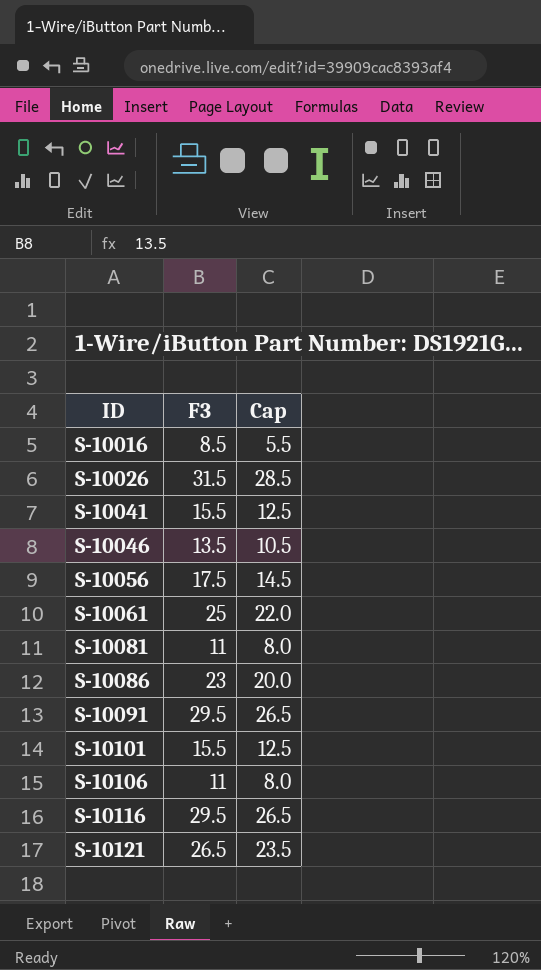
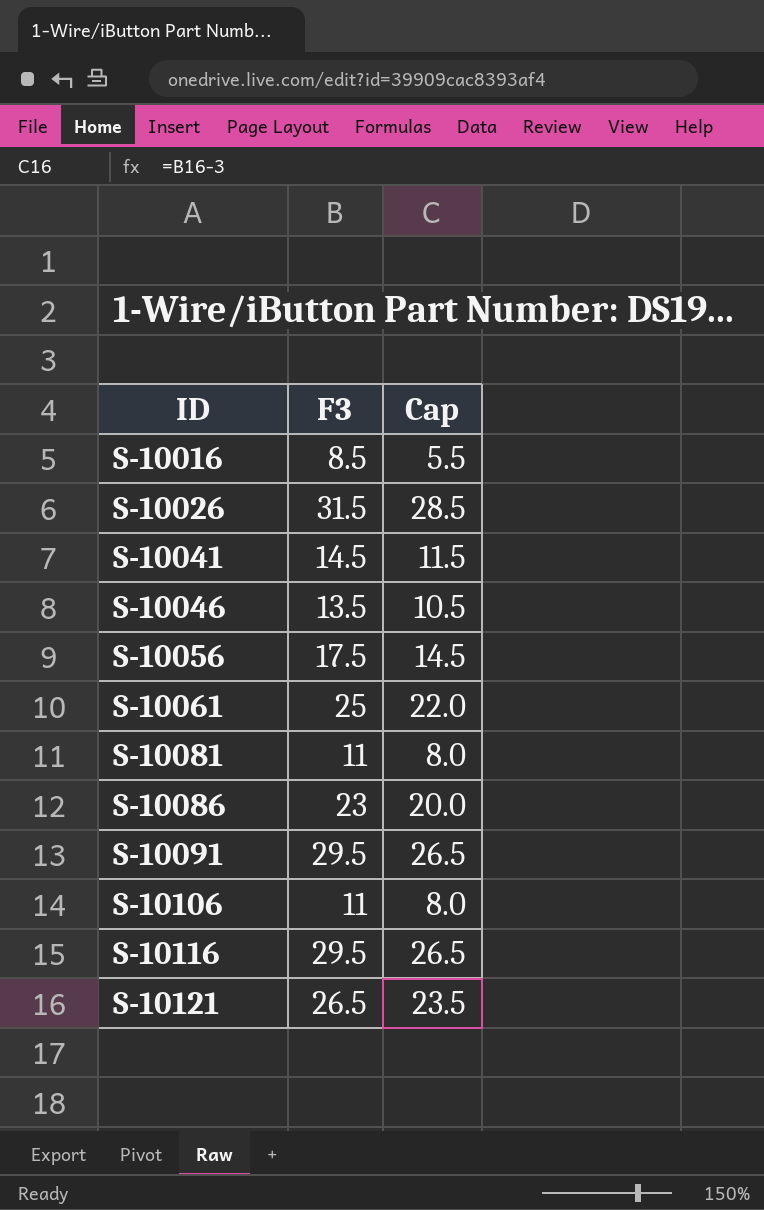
row S-10101: 15.5 | 12.5 -> none
S-10041 | F3: 15.5 -> 14.5
S-10041 | Cap: 12.5 -> 11.5

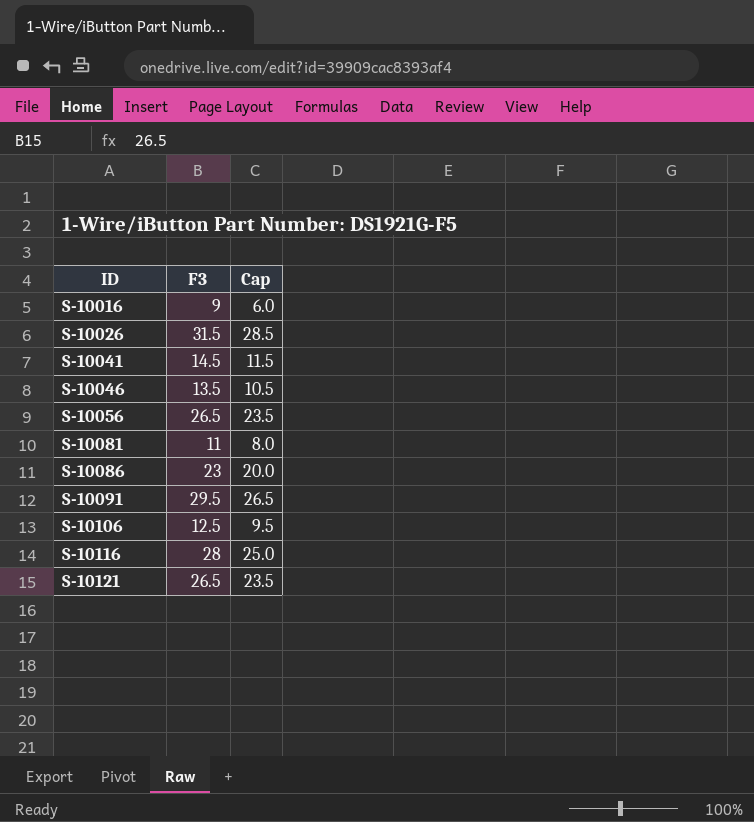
row S-10061: 25 | 22.0 -> none
S-10016 | F3: 8.5 -> 9
S-10016 | Cap: 5.5 -> 6.0
S-10056 | F3: 17.5 -> 26.5
S-10056 | Cap: 14.5 -> 23.5
S-10106 | F3: 11 -> 12.5
S-10106 | Cap: 8.0 -> 9.5
S-10116 | F3: 29.5 -> 28
S-10116 | Cap: 26.5 -> 25.0

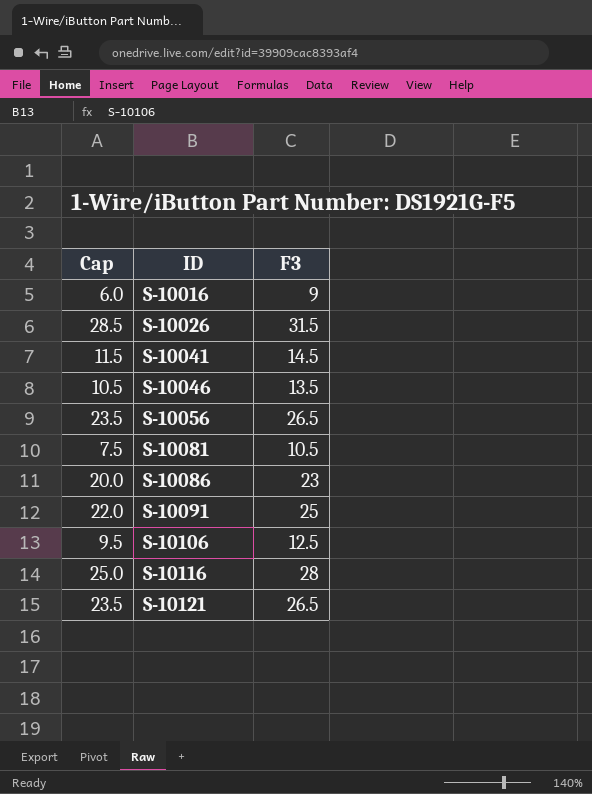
column Cap | position: 3 -> 1
S-10081 | Cap: 8.0 -> 7.5
S-10081 | F3: 11 -> 10.5
S-10091 | Cap: 26.5 -> 22.0
S-10091 | F3: 29.5 -> 25

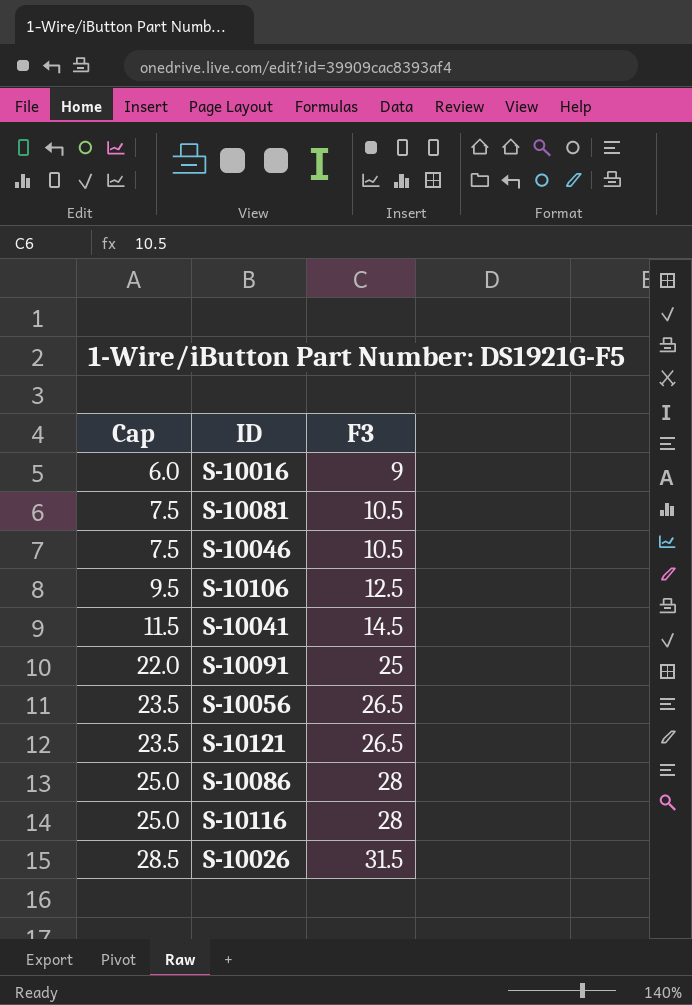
row order: ID ascending -> Cap ascending
S-10046 | Cap: 10.5 -> 7.5
S-10046 | F3: 13.5 -> 10.5
S-10086 | Cap: 20.0 -> 25.0
S-10086 | F3: 23 -> 28

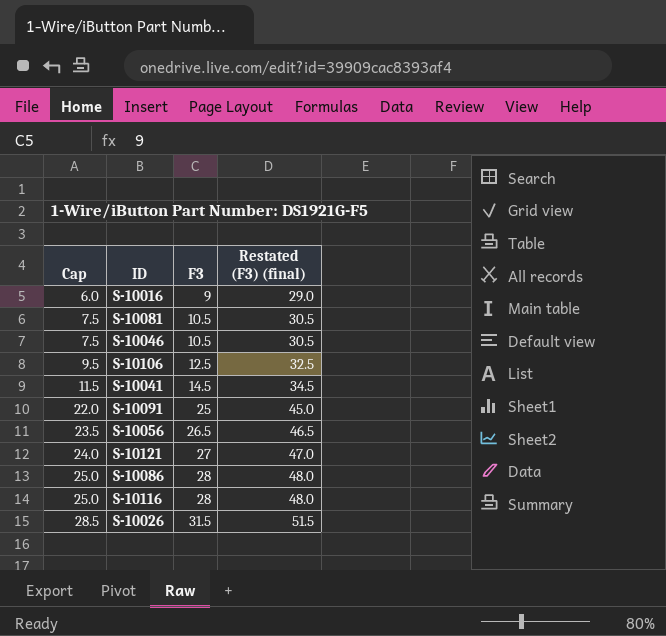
column Restated (F3) (final) | formula: none -> [F3] + 20
S-10121 | Cap: 23.5 -> 24.0
S-10121 | F3: 26.5 -> 27

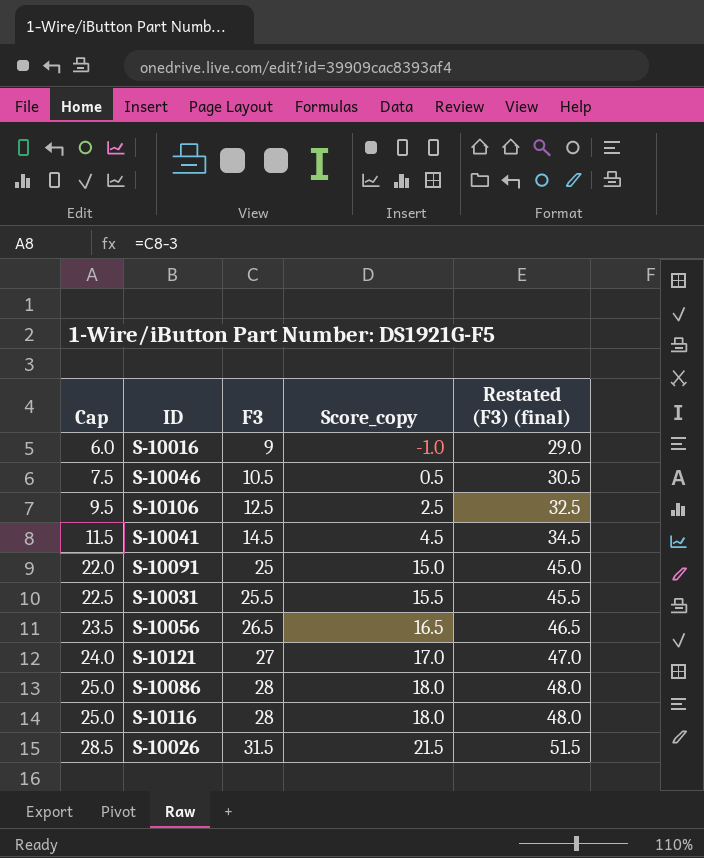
column Score_copy | formula: none -> [F3] - 10
row S-10081: 7.5 | 10.5 | 30.5 -> none
row S-10031: none -> 22.5 | 25.5 | 15.5 | 45.5

